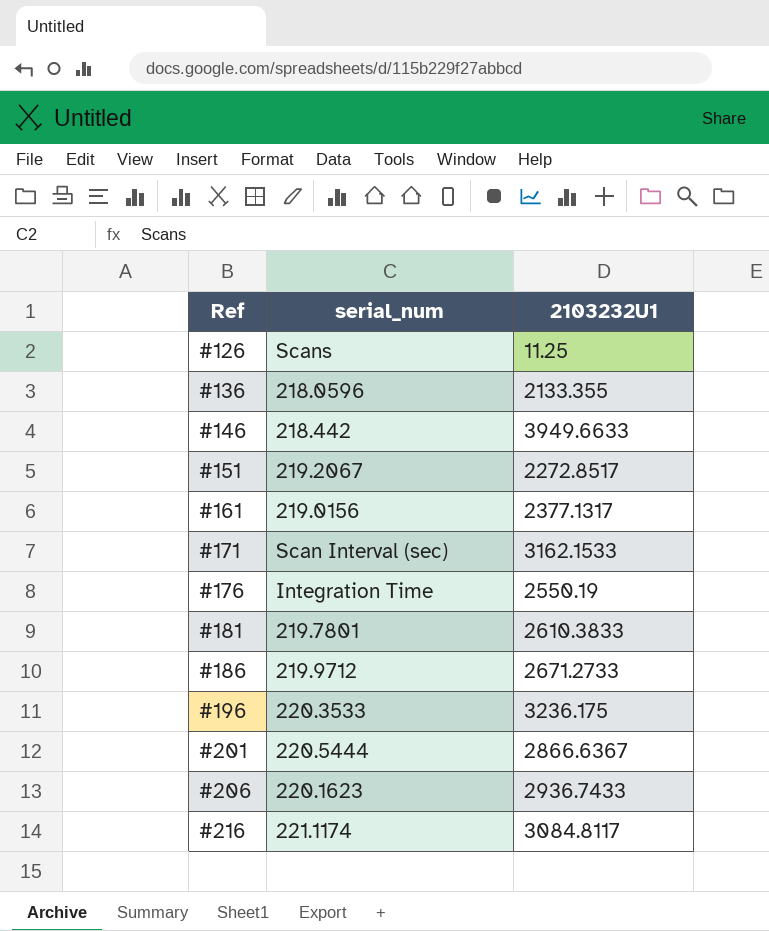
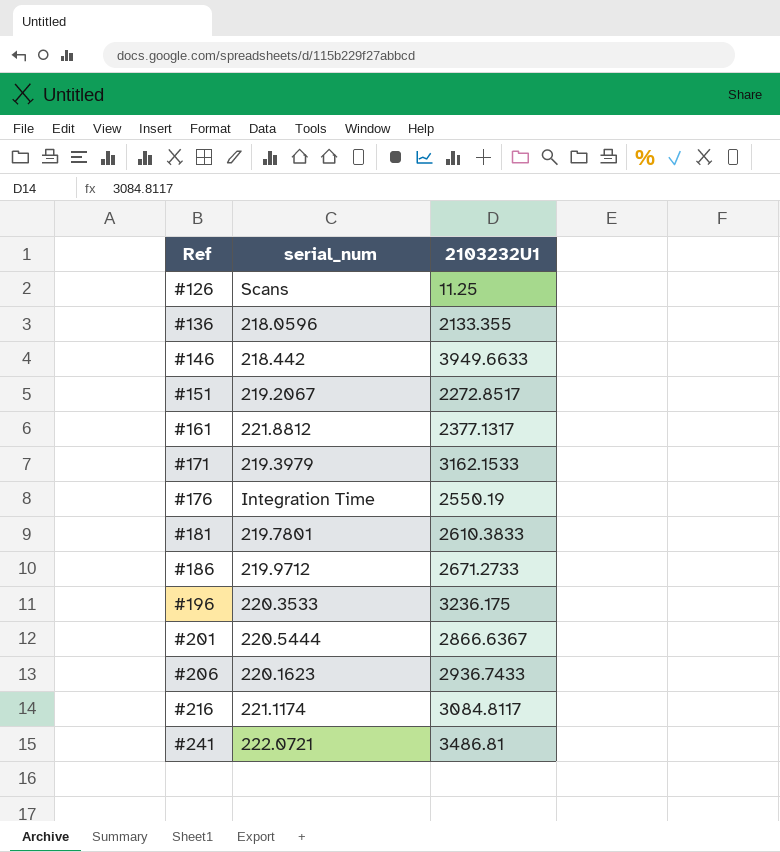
#161 | serial_num: 219.0156 -> 221.8812
#171 | serial_num: Scan Interval (sec) -> 219.3979
row #241: none -> 222.0721 | 3486.81

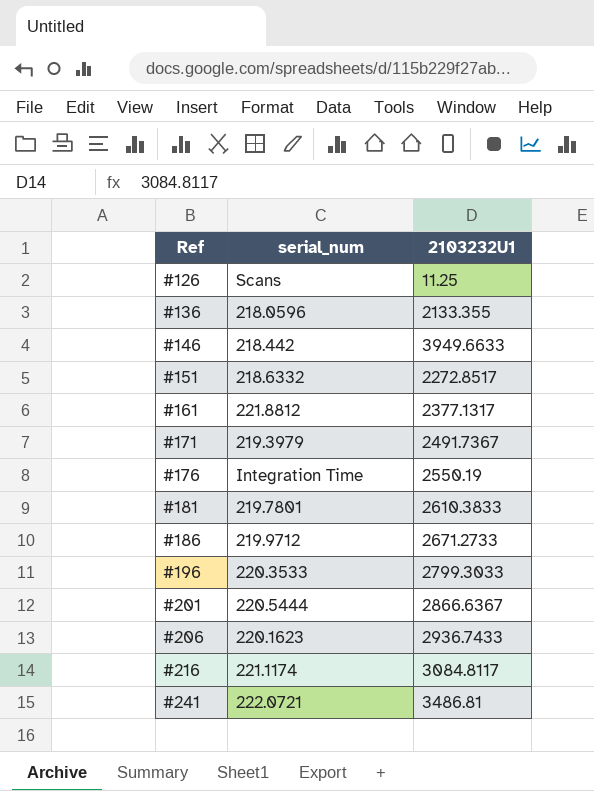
#151 | serial_num: 219.2067 -> 218.6332
#171 | 2103232U1: 3162.1533 -> 2491.7367
#196 | 2103232U1: 3236.175 -> 2799.3033

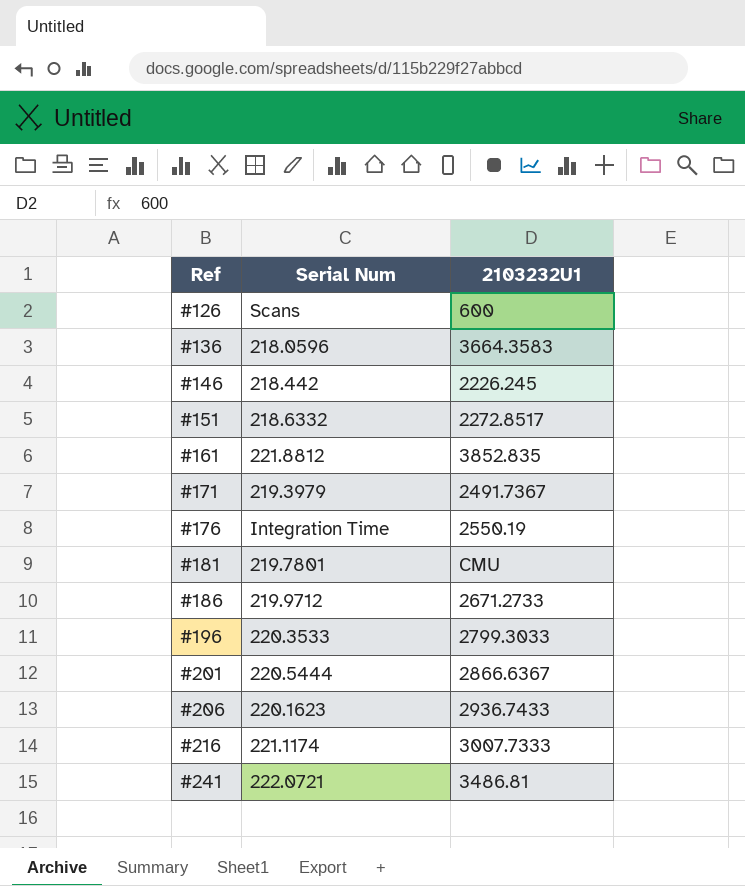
column name: serial_num -> Serial Num
#126 | 2103232U1: 11.25 -> 600
#136 | 2103232U1: 2133.355 -> 3664.3583
#146 | 2103232U1: 3949.6633 -> 2226.245
#161 | 2103232U1: 2377.1317 -> 3852.835
#181 | 2103232U1: 2610.3833 -> CMU
#216 | 2103232U1: 3084.8117 -> 3007.7333

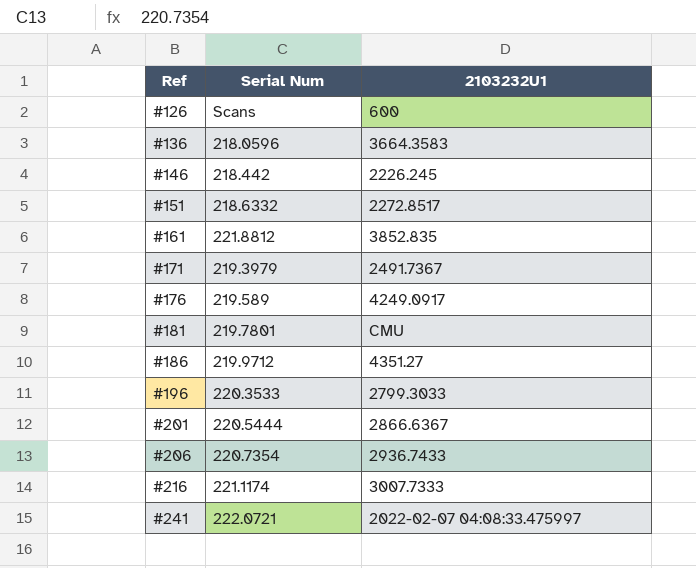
#176 | Serial Num: Integration Time -> 219.589
#176 | 2103232U1: 2550.19 -> 4249.0917
#186 | 2103232U1: 2671.2733 -> 4351.27
#206 | Serial Num: 220.1623 -> 220.7354
#241 | 2103232U1: 3486.81 -> 2022-02-07 04:08:33.475997

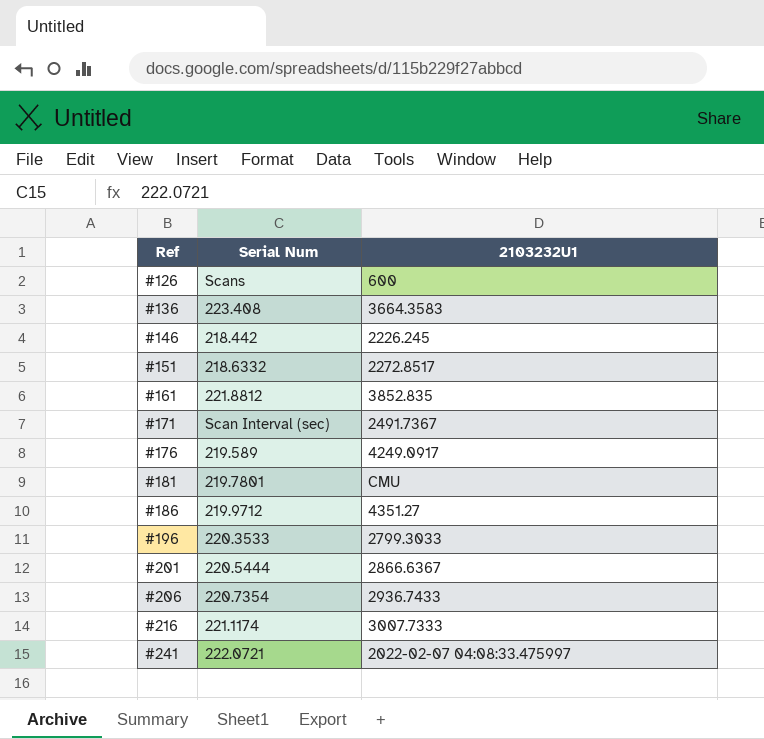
#136 | Serial Num: 218.0596 -> 223.408
#171 | Serial Num: 219.3979 -> Scan Interval (sec)

